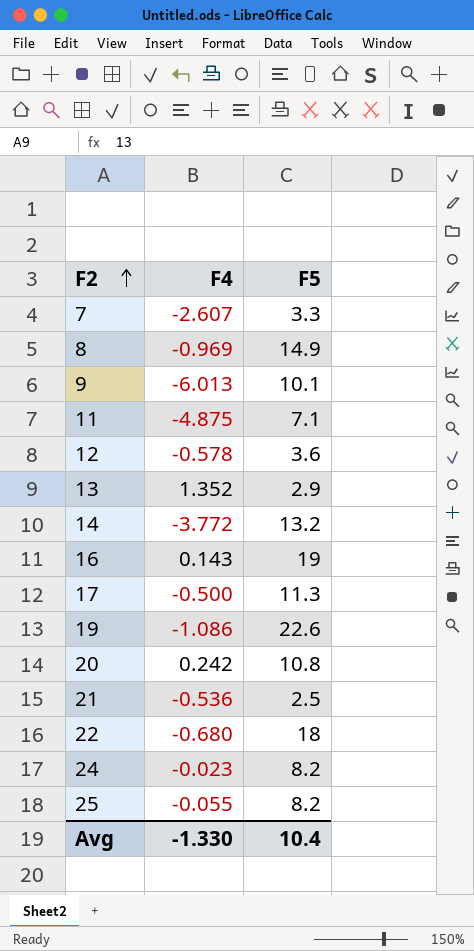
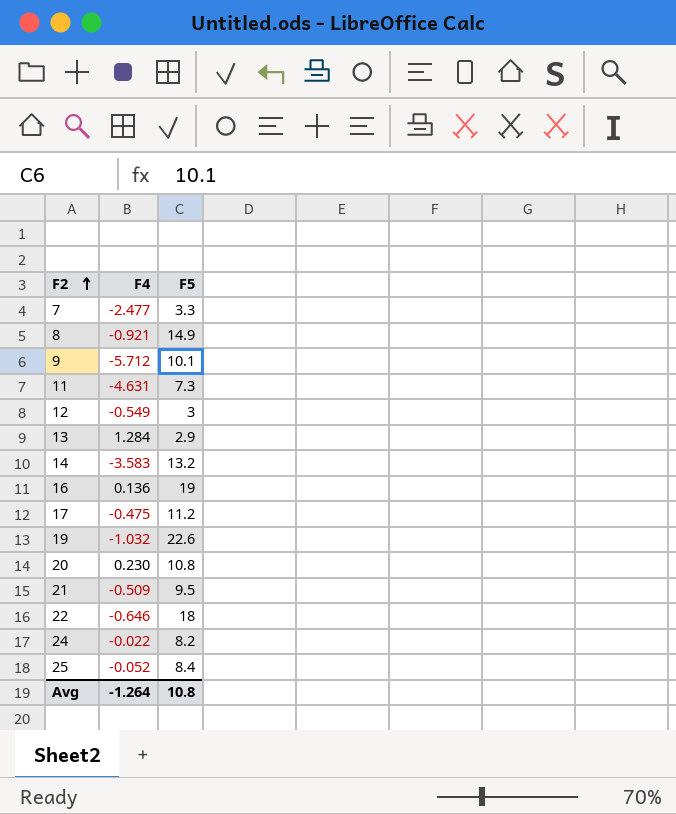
7 | F4: -2.607 -> -2.477
8 | F4: -0.969 -> -0.921
9 | F4: -6.013 -> -5.712
11 | F4: -4.875 -> -4.631
11 | F5: 7.1 -> 7.3
12 | F4: -0.578 -> -0.549
12 | F5: 3.6 -> 3
13 | F4: 1.352 -> 1.284
14 | F4: -3.772 -> -3.583
16 | F4: 0.143 -> 0.136
17 | F4: -0.500 -> -0.475
17 | F5: 11.3 -> 11.2
19 | F4: -1.086 -> -1.032
20 | F4: 0.242 -> 0.230
21 | F4: -0.536 -> -0.509
21 | F5: 2.5 -> 9.5
22 | F4: -0.680 -> -0.646
24 | F4: -0.023 -> -0.022
25 | F4: -0.055 -> -0.052
25 | F5: 8.2 -> 8.4
Avg | F4: -1.330 -> -1.264
Avg | F5: 10.4 -> 10.8

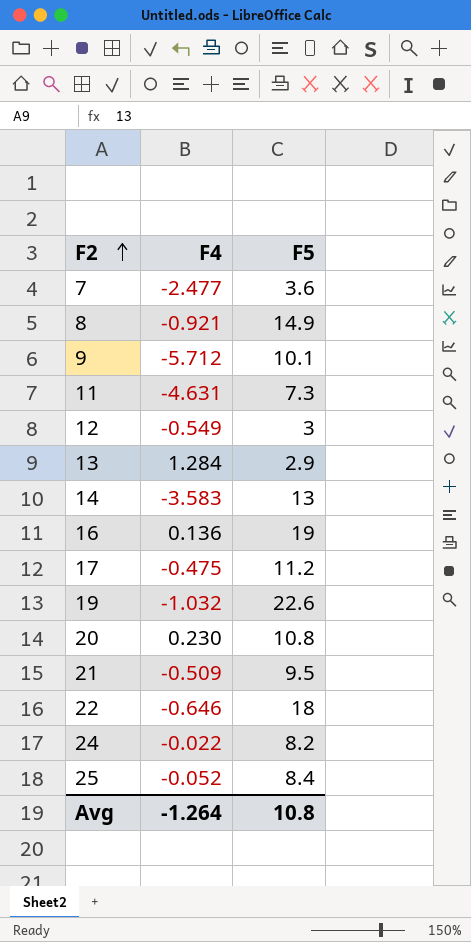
7 | F5: 3.3 -> 3.6
14 | F5: 13.2 -> 13

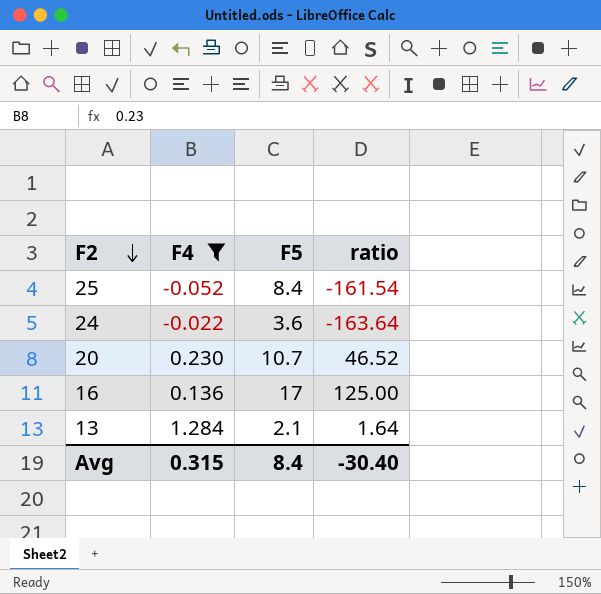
filter: none -> F4 >= -0.052
row order: F2 ascending -> F2 descending
column ratio | formula: none -> [F5] / [F4]
24 | F5: 8.2 -> 3.6
20 | F5: 10.8 -> 10.7
16 | F5: 19 -> 17
13 | F5: 2.9 -> 2.1
Avg | F4: -1.264 -> 0.315
Avg | F5: 10.8 -> 8.4

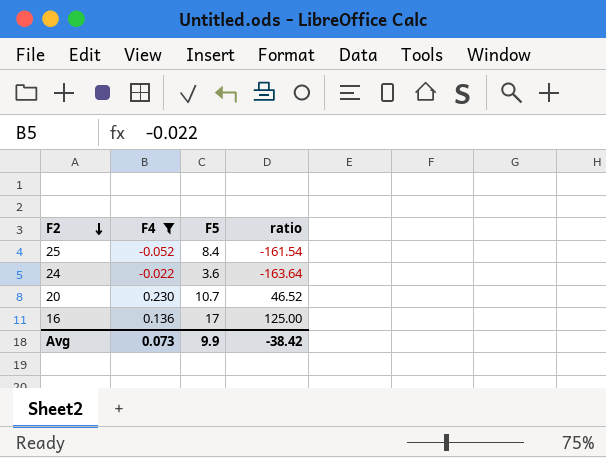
row 13: 1.284 | 2.1 | 1.64 -> none
Avg | F4: 0.315 -> 0.073
Avg | F5: 8.4 -> 9.9
Avg | ratio: -30.40 -> -38.42

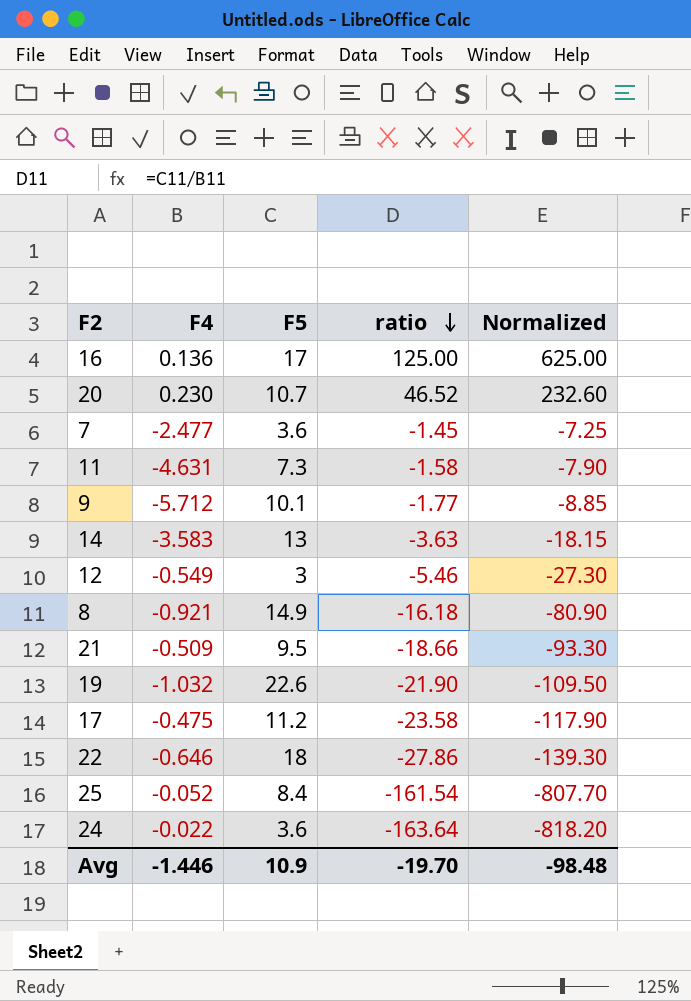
filter: F4 >= -0.052 -> none
row order: F2 descending -> ratio descending
column Normalized | formula: none -> [ratio] * 5
Avg | F4: 0.073 -> -1.446
Avg | F5: 9.9 -> 10.9
Avg | ratio: -38.42 -> -19.70

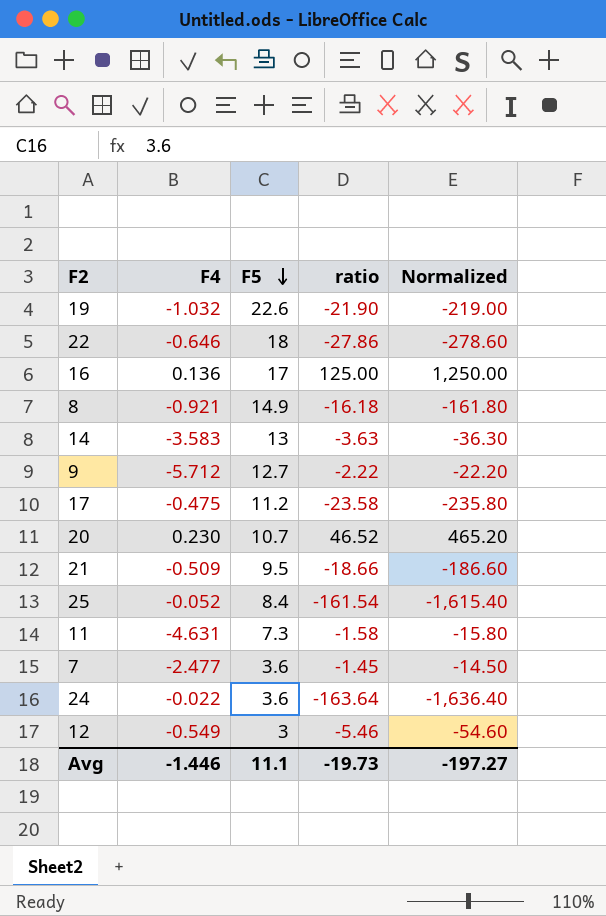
row order: ratio descending -> F5 descending
column Normalized | formula: [ratio] * 5 -> [ratio] * 10
9 | F5: 10.1 -> 12.7
9 | ratio: -1.77 -> -2.22
Avg | F5: 10.9 -> 11.1
Avg | ratio: -19.70 -> -19.73
Avg | Normalized: -98.48 -> -197.27

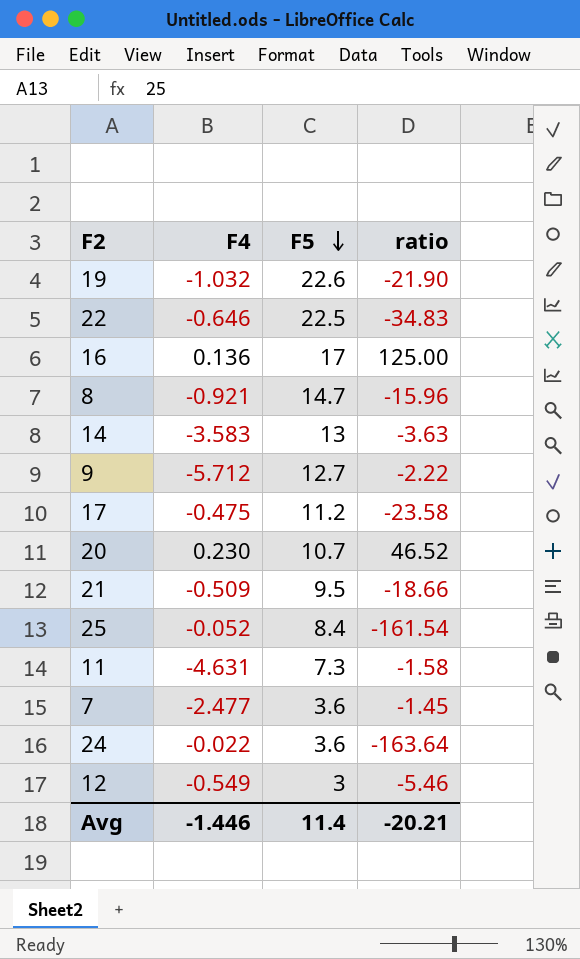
column Normalized | formula: [ratio] * 10 -> none
22 | F5: 18 -> 22.5
22 | ratio: -27.86 -> -34.83
8 | F5: 14.9 -> 14.7
8 | ratio: -16.18 -> -15.96
Avg | F5: 11.1 -> 11.4
Avg | ratio: -19.73 -> -20.21

